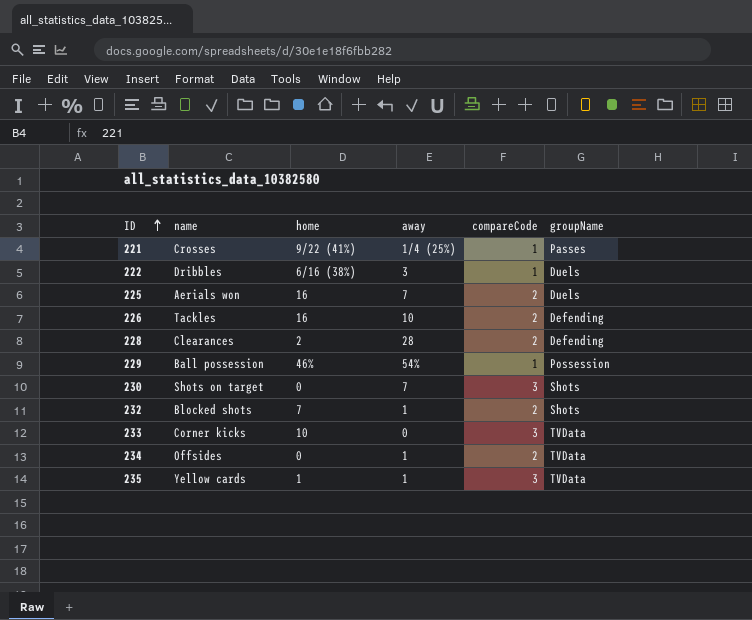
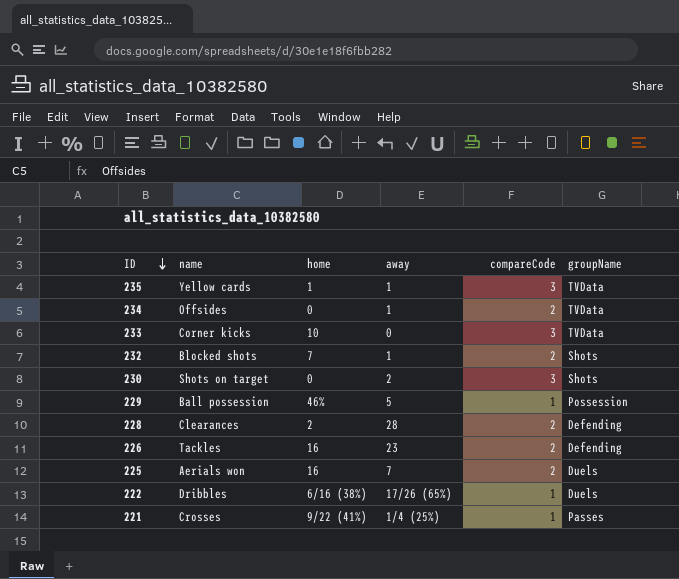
row order: ID ascending -> ID descending
230 | away: 7 -> 2
229 | away: 54% -> 5
226 | away: 10 -> 23
222 | away: 3 -> 17/26 (65%)

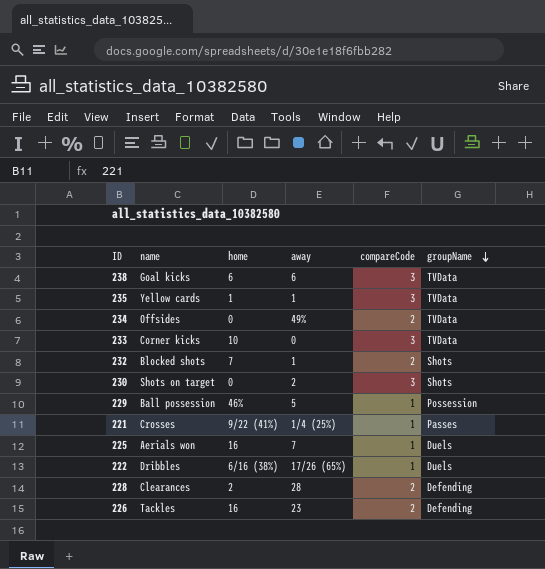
row order: ID descending -> groupName descending
row 238: none -> Goal kicks | 6 | 6 | 3 | TVData
234 | away: 1 -> 49%
225 | compareCode: 2 -> 1

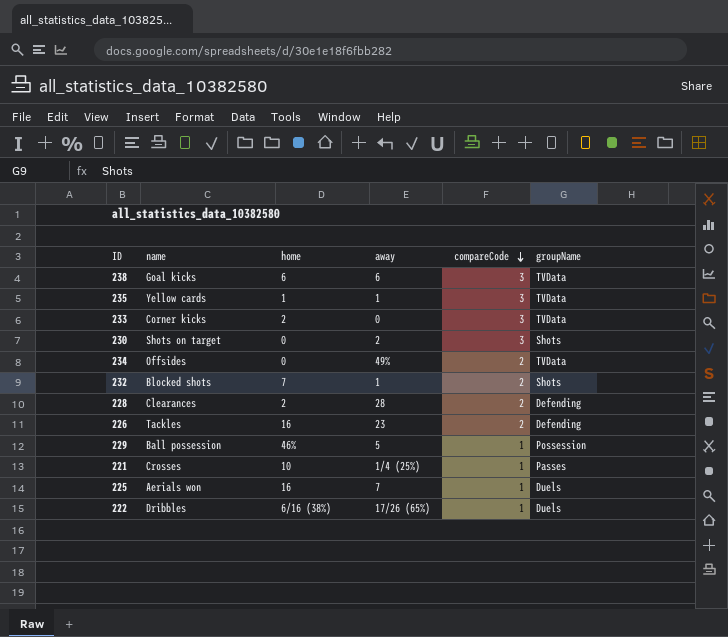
row order: groupName descending -> compareCode descending
233 | home: 10 -> 2
221 | home: 9/22 (41%) -> 10

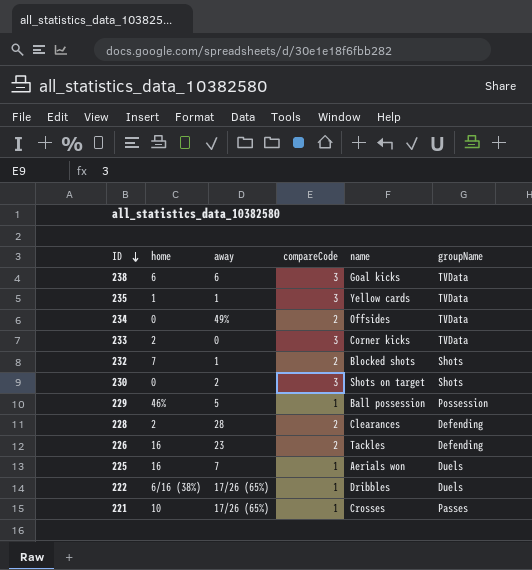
row order: compareCode descending -> ID descending
column name | position: 2 -> 5
221 | away: 1/4 (25%) -> 17/26 (65%)

